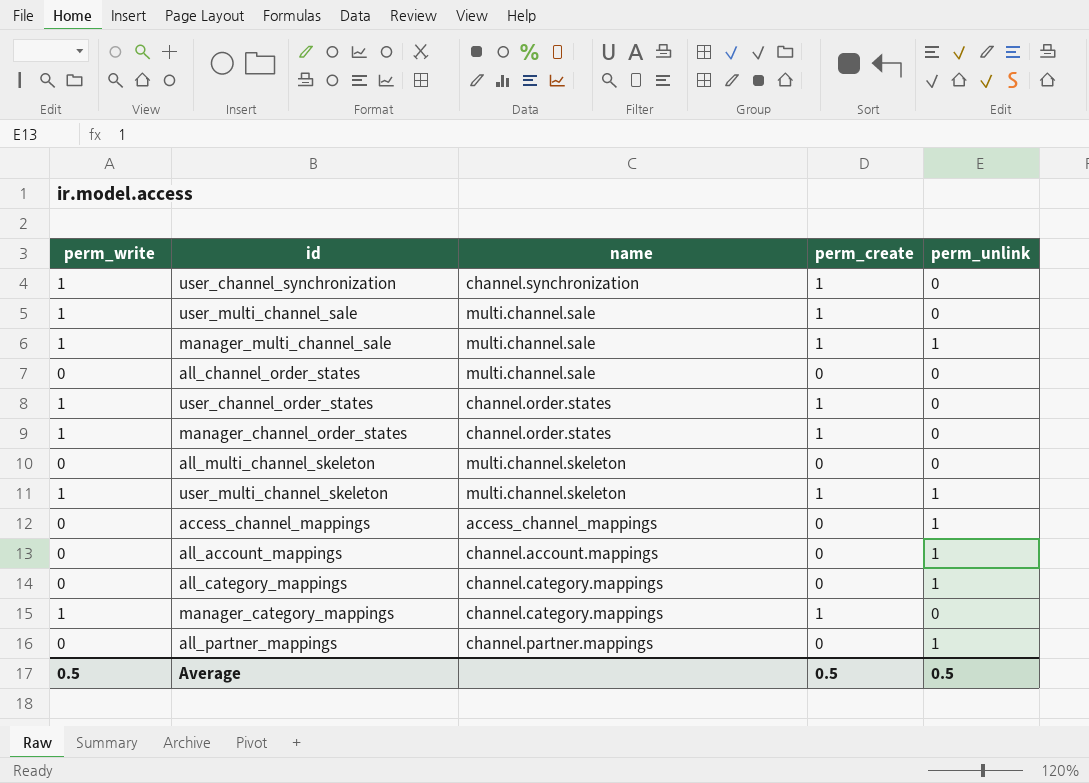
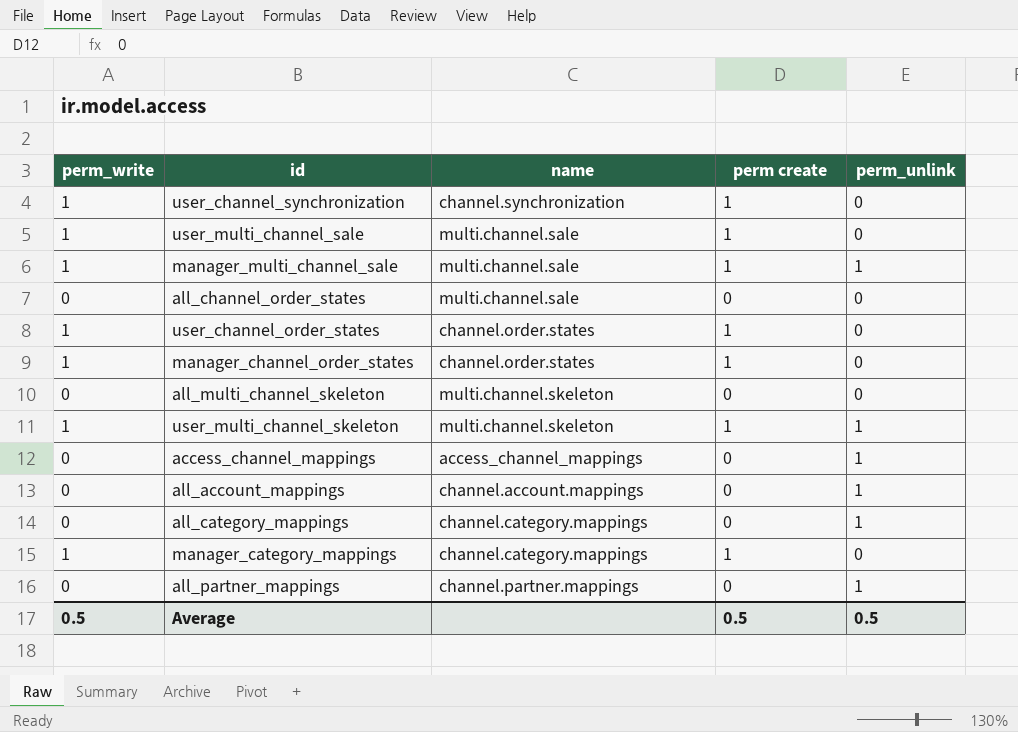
column name: perm_create -> perm create

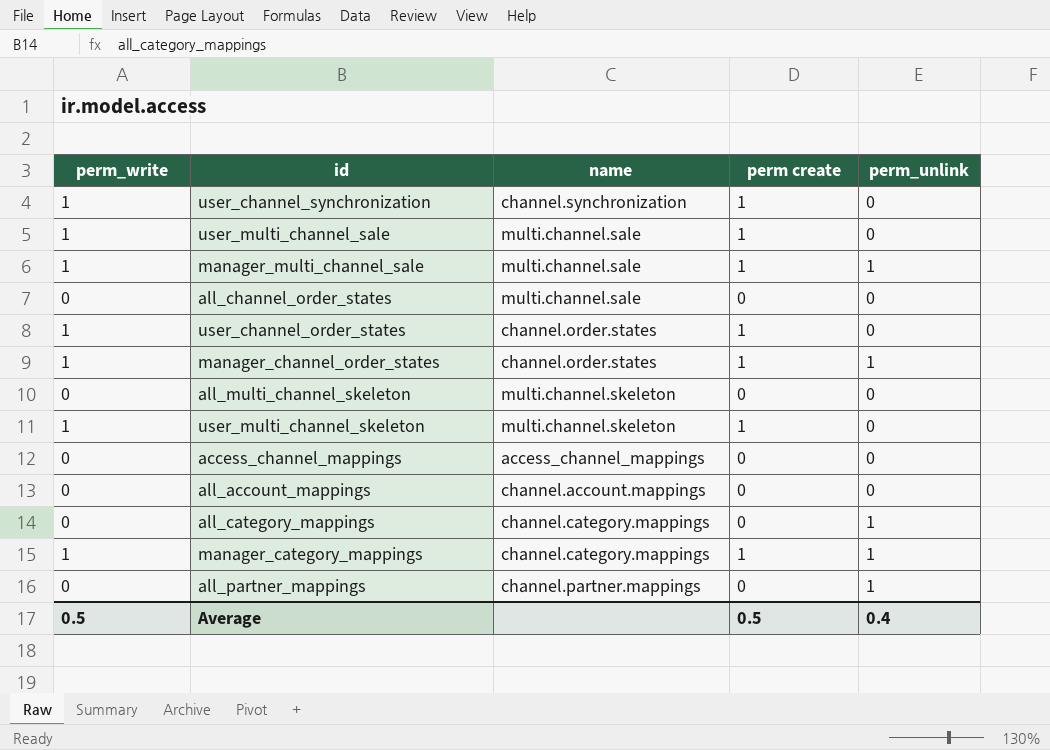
manager_channel_order_states | perm_unlink: 0 -> 1
user_multi_channel_skeleton | perm_unlink: 1 -> 0
access_channel_mappings | perm_unlink: 1 -> 0
all_account_mappings | perm_unlink: 1 -> 0
manager_category_mappings | perm_unlink: 0 -> 1
Average | perm_unlink: 0.5 -> 0.4

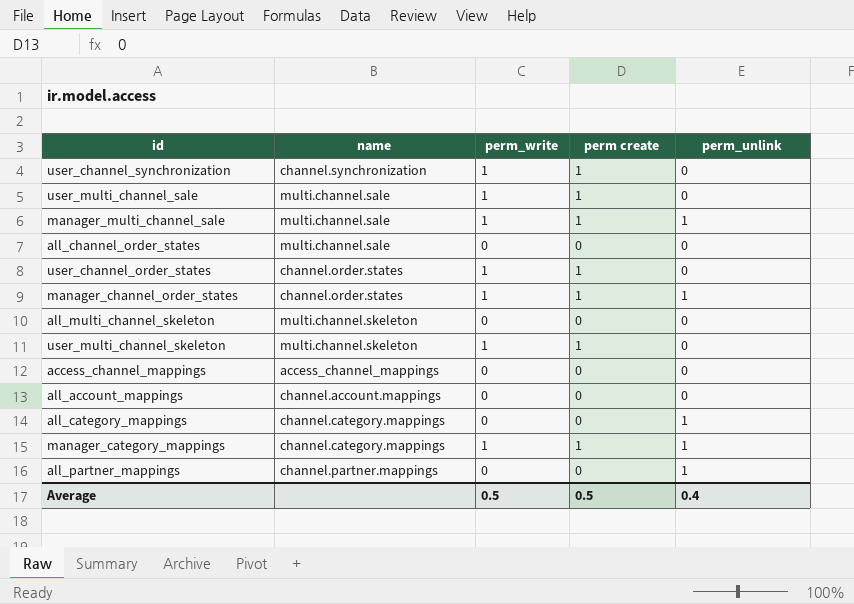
column perm_write | position: 1 -> 3

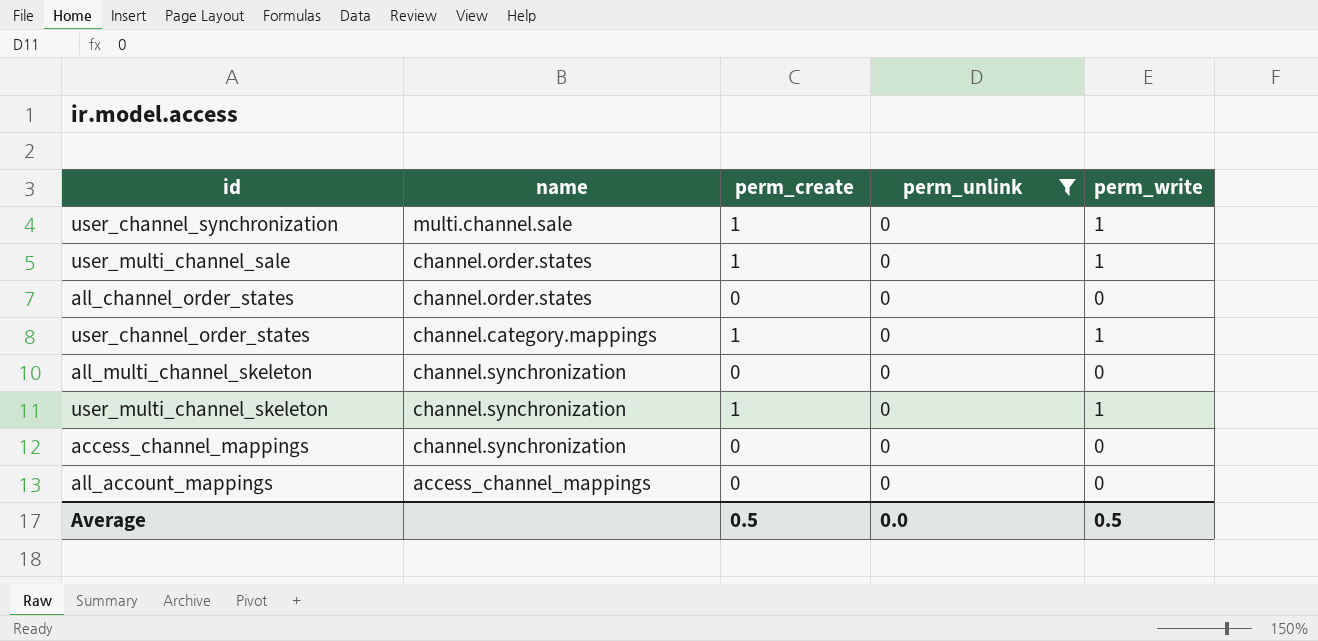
filter: none -> perm_unlink = 0
column name: perm create -> perm_create
column perm_write | position: 3 -> 5
user_channel_synchronization | name: channel.synchronization -> multi.channel.sale
user_multi_channel_sale | name: multi.channel.sale -> channel.order.states
all_channel_order_states | name: multi.channel.sale -> channel.order.states
user_channel_order_states | name: channel.order.states -> channel.category.mappings
all_multi_channel_skeleton | name: multi.channel.skeleton -> channel.synchronization
user_multi_channel_skeleton | name: multi.channel.skeleton -> channel.synchronization
access_channel_mappings | name: access_channel_mappings -> channel.synchronization
all_account_mappings | name: channel.account.mappings -> access_channel_mappings
Average | perm_unlink: 0.4 -> 0.0

